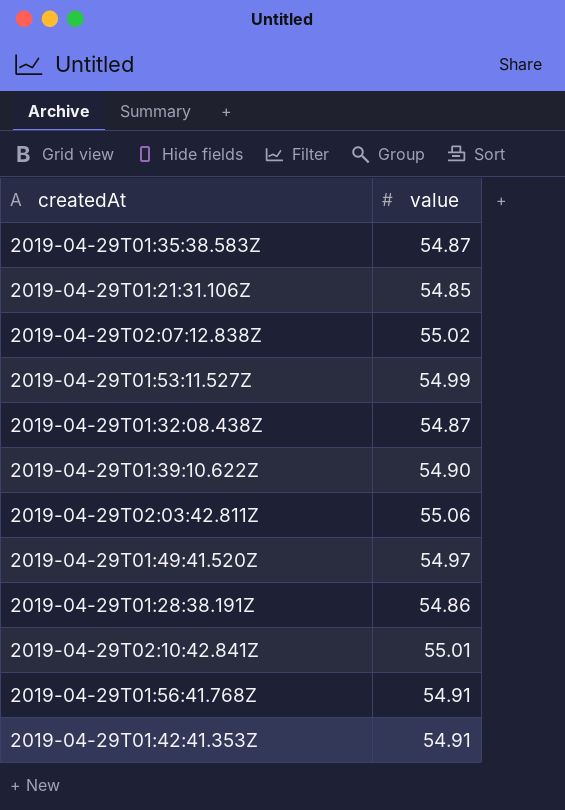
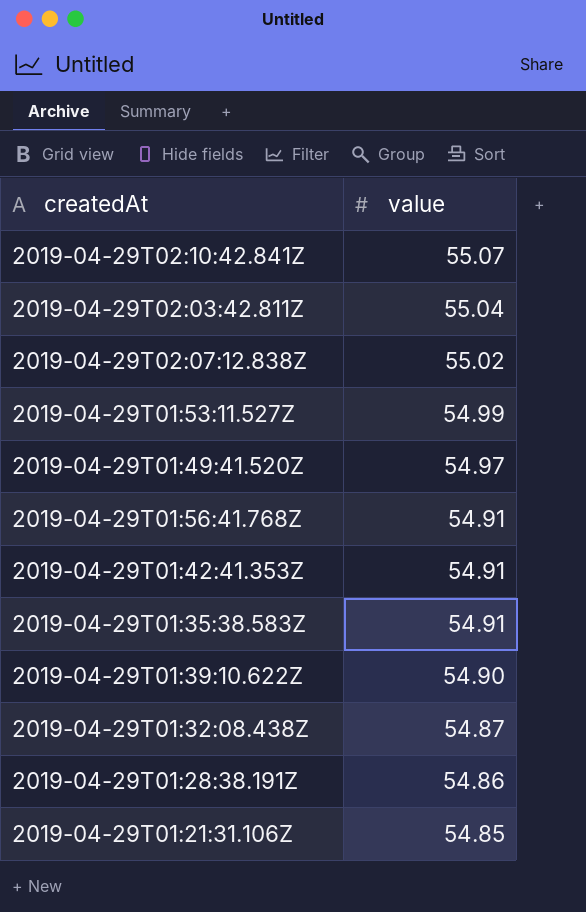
row order: none -> value descending
2019-04-29T02:10:42.841Z | value: 55.01 -> 55.07
2019-04-29T02:03:42.811Z | value: 55.06 -> 55.04
2019-04-29T01:35:38.583Z | value: 54.87 -> 54.91

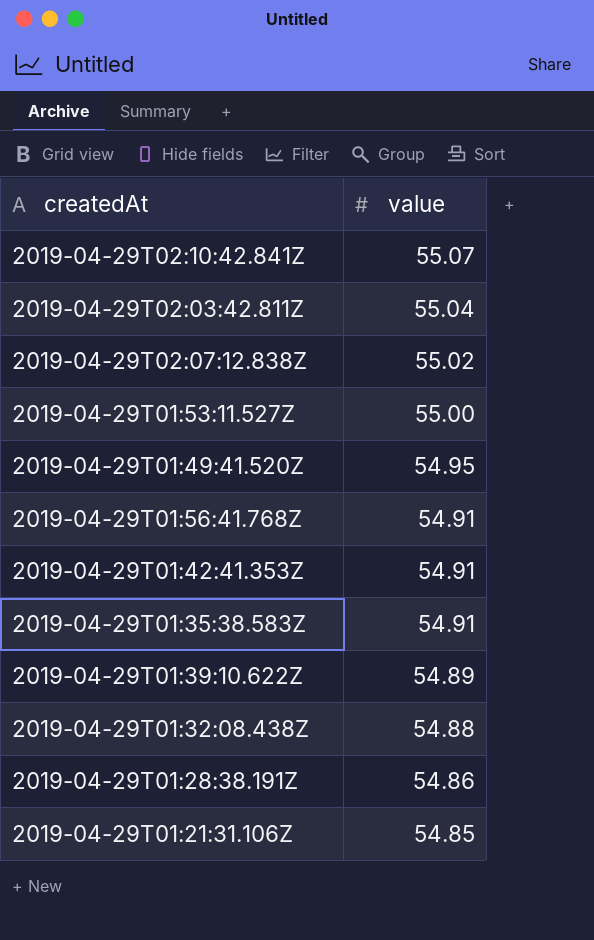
2019-04-29T01:53:11.527Z | value: 54.99 -> 55.00
2019-04-29T01:49:41.520Z | value: 54.97 -> 54.95
2019-04-29T01:39:10.622Z | value: 54.90 -> 54.89
2019-04-29T01:32:08.438Z | value: 54.87 -> 54.88

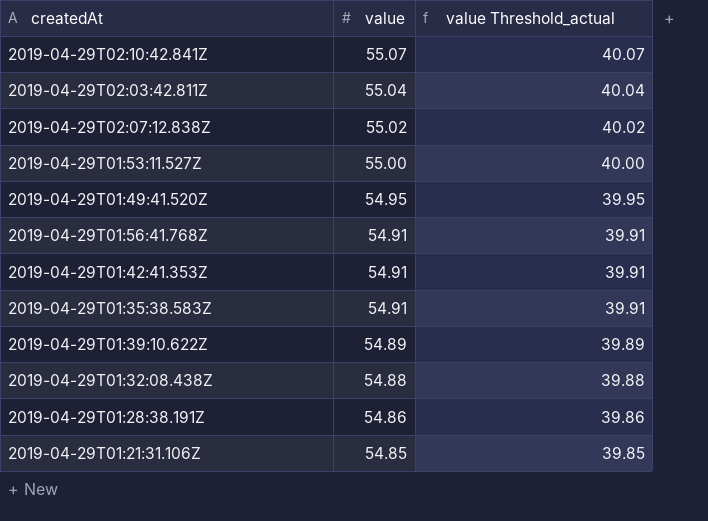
column value Threshold_actual | formula: none -> [value] - 15

